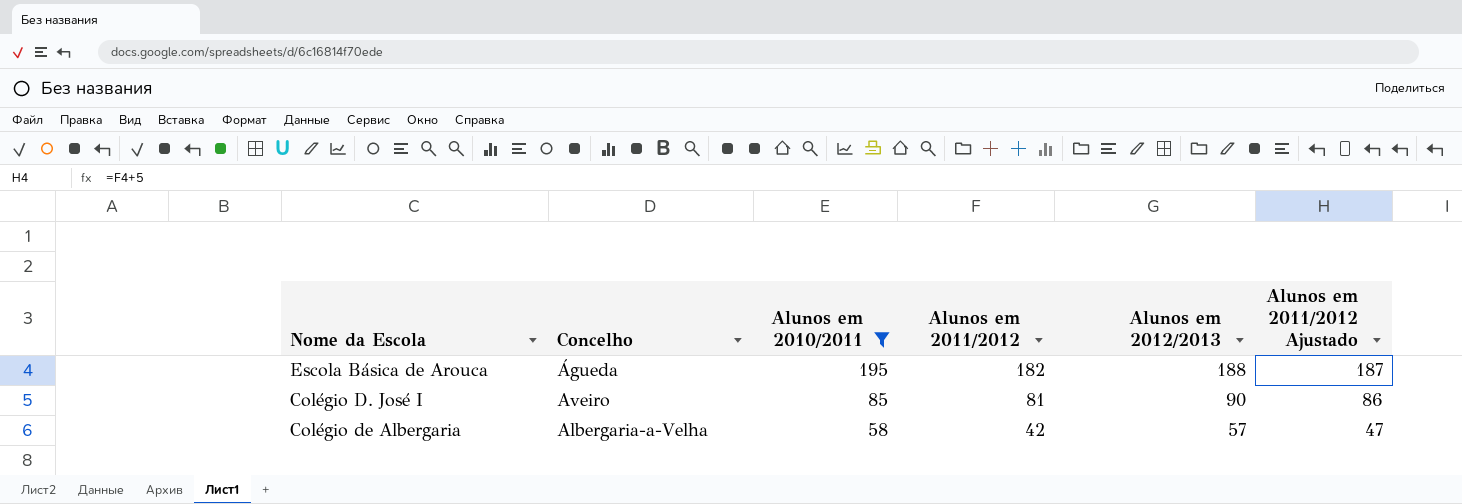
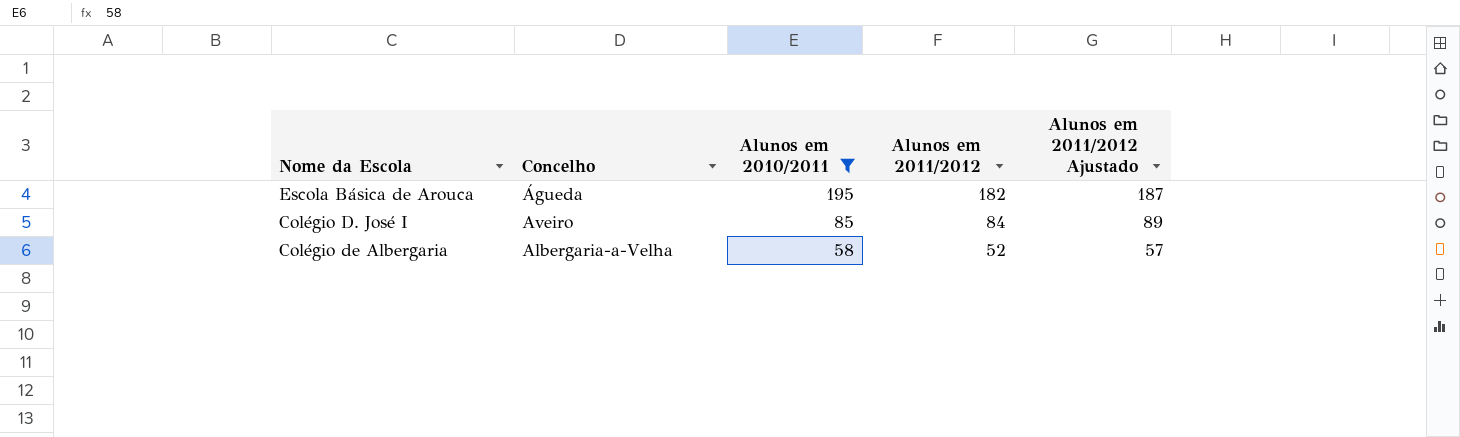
column Alunos em 2012/2013 | position: 5 -> none
Colégio D. José I | Alunos em 2011/2012: 81 -> 84
Colégio D. José I | Alunos em 2011/2012 Ajustado: 86 -> 89
Colégio de Albergaria | Alunos em 2011/2012: 42 -> 52
Colégio de Albergaria | Alunos em 2011/2012 Ajustado: 47 -> 57

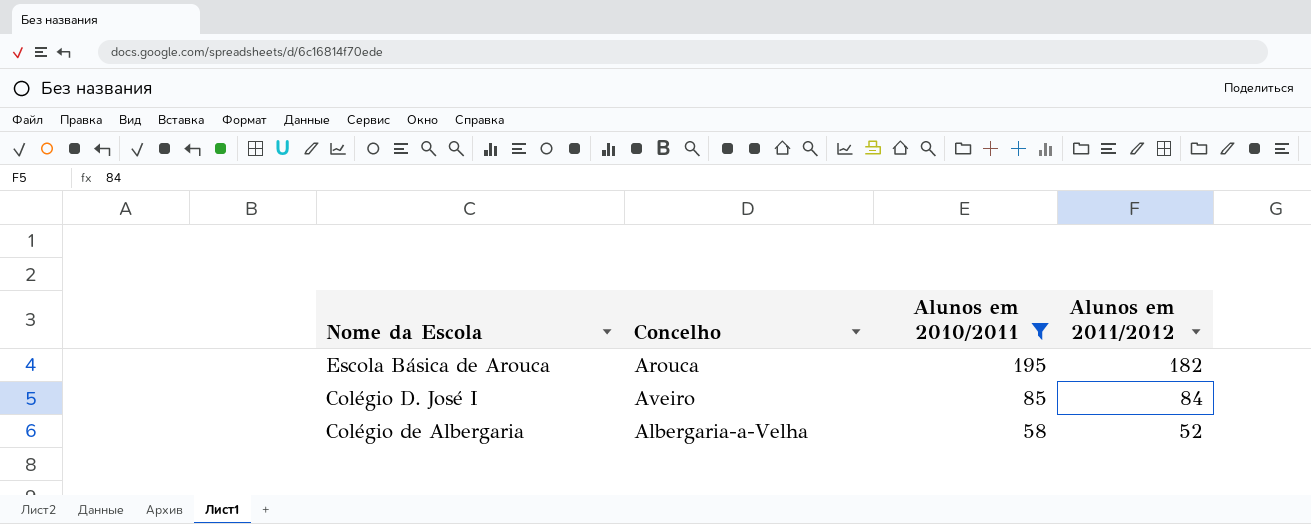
column Alunos em 2011/2012 Ajustado | formula: [Alunos em 2011/2012] + 5 -> none
Escola Básica de Arouca | Concelho: Águeda -> Arouca

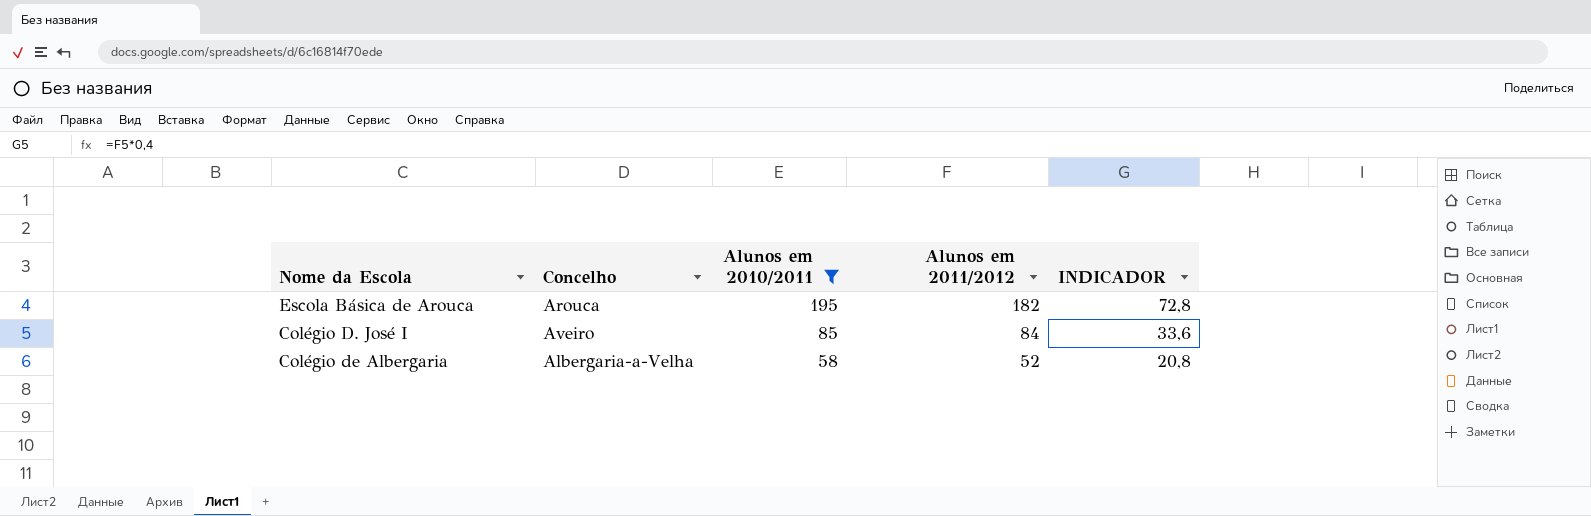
column INDICADOR | formula: none -> [Alunos em 2011/2012] * 0,4

